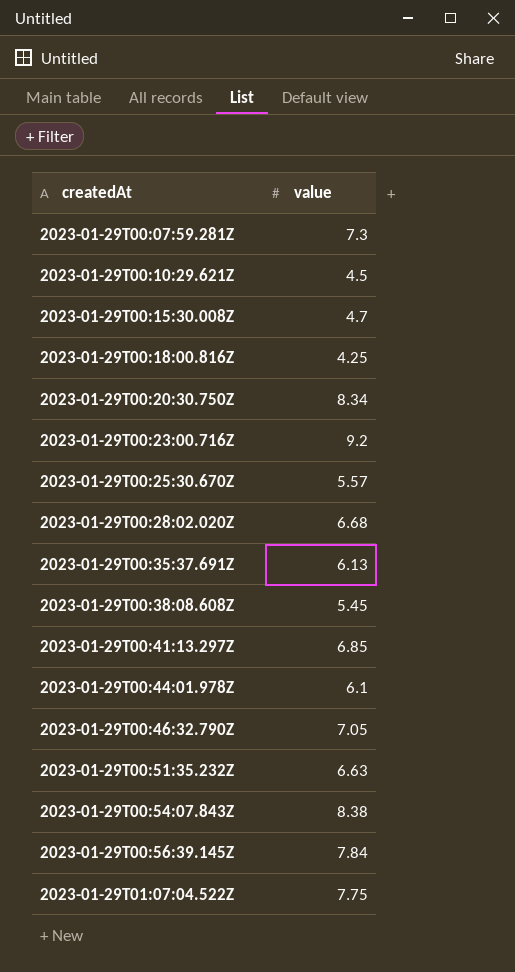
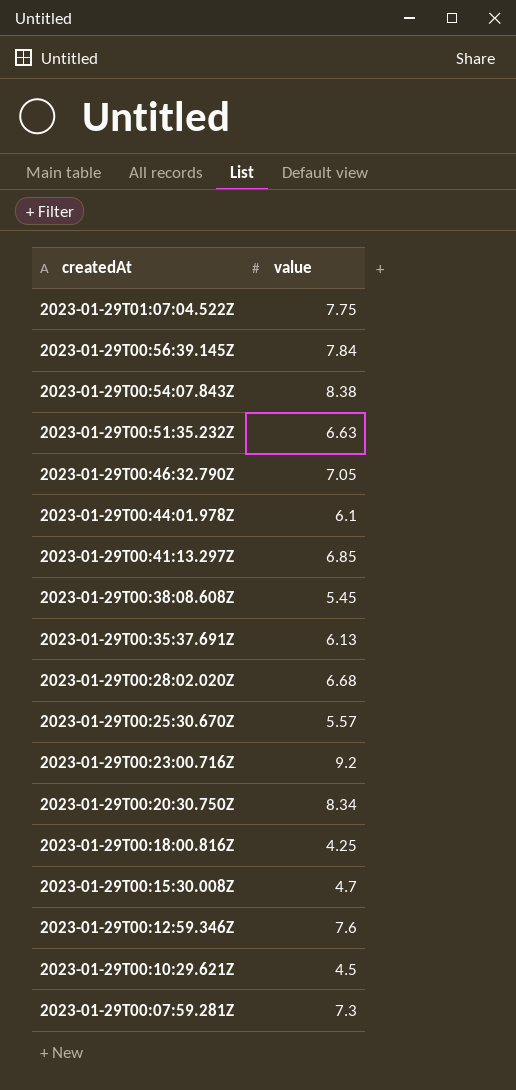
row order: createdAt ascending -> createdAt descending
row 2023-01-29T00:12:59.346Z: none -> 7.6

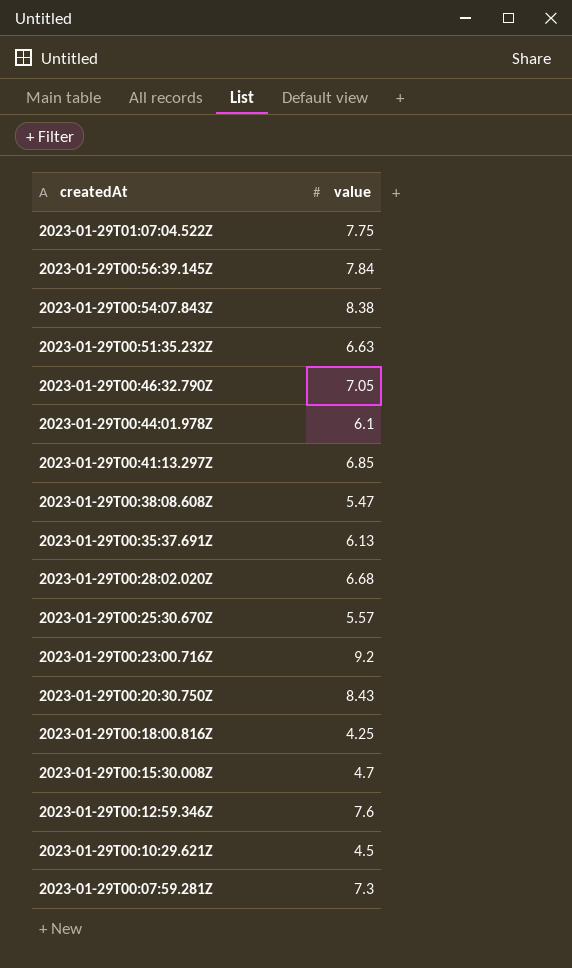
2023-01-29T00:38:08.608Z | value: 5.45 -> 5.47
2023-01-29T00:20:30.750Z | value: 8.34 -> 8.43

